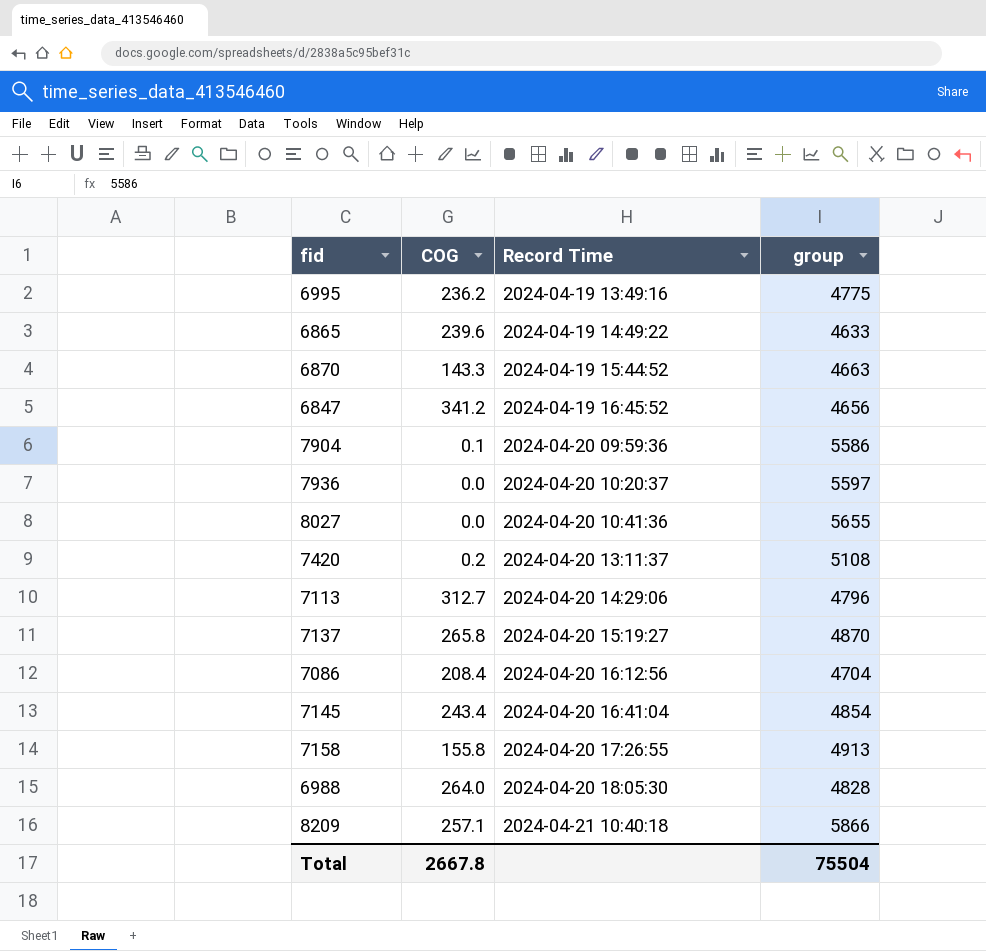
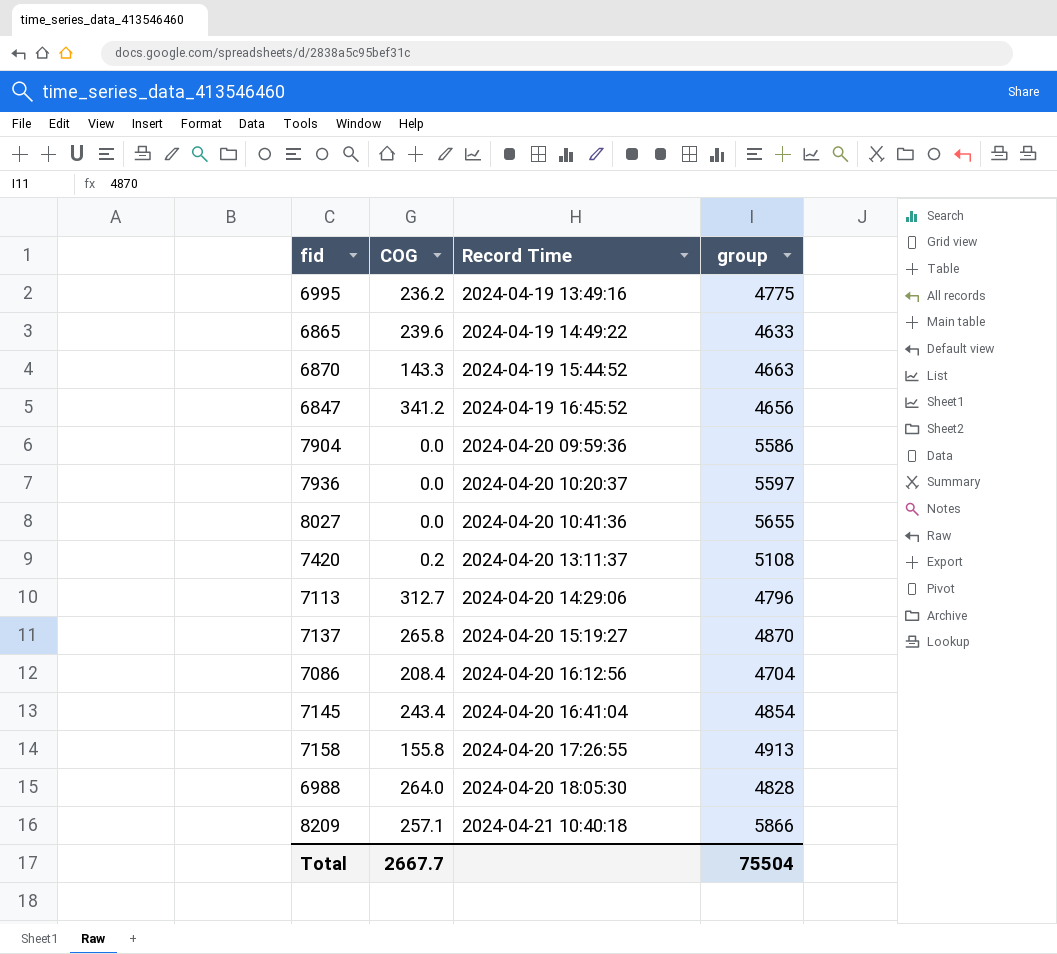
7904 | COG: 0.1 -> 0.0
Total | COG: 2667.8 -> 2667.7

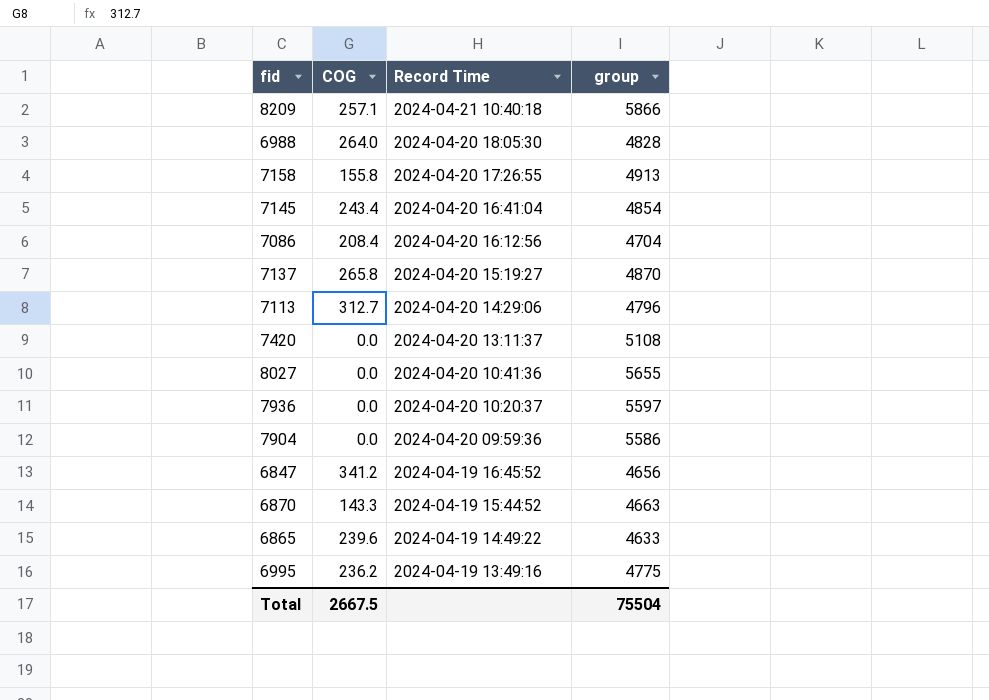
row order: Record Time ascending -> Record Time descending
7420 | COG: 0.2 -> 0.0
Total | COG: 2667.7 -> 2667.5

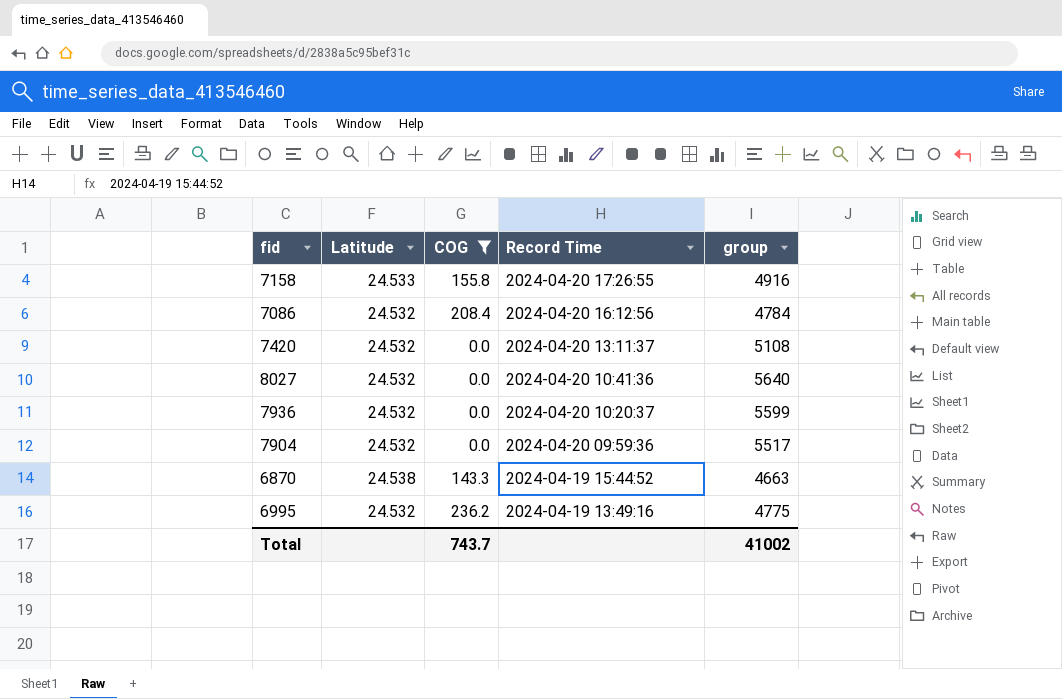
filter: none -> COG <= 236.2
column Latitude | position: none -> 2
7158 | group: 4913 -> 4916
7086 | group: 4704 -> 4784
8027 | group: 5655 -> 5640
7936 | group: 5597 -> 5599
7904 | group: 5586 -> 5517
Total | COG: 2667.5 -> 743.7
Total | group: 75504 -> 41002

